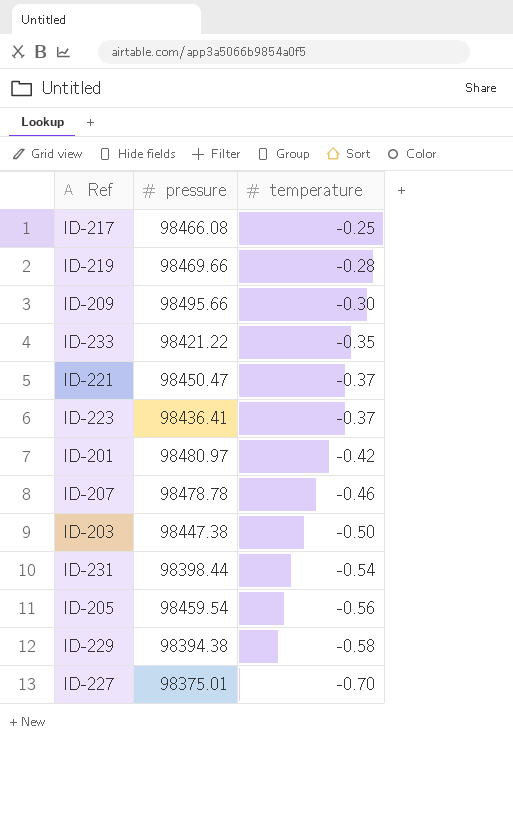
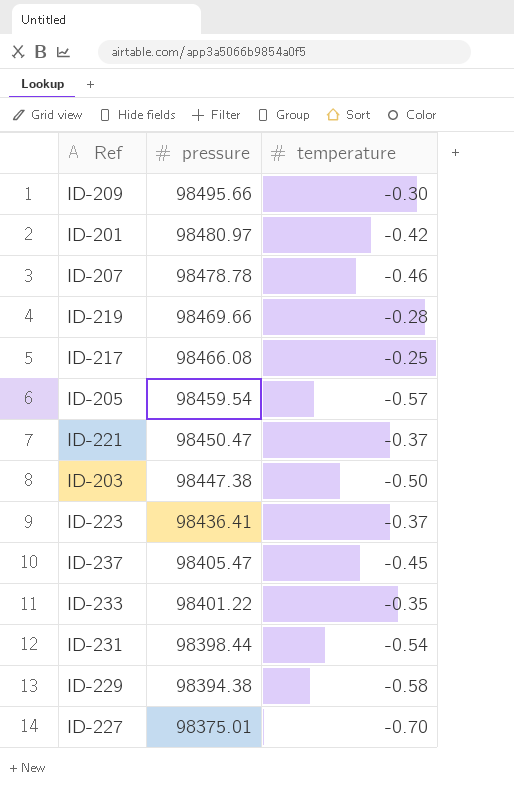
row order: temperature descending -> pressure descending
ID-205 | temperature: -0.56 -> -0.57
row ID-237: none -> 98405.47 | -0.45
ID-233 | pressure: 98421.22 -> 98401.22

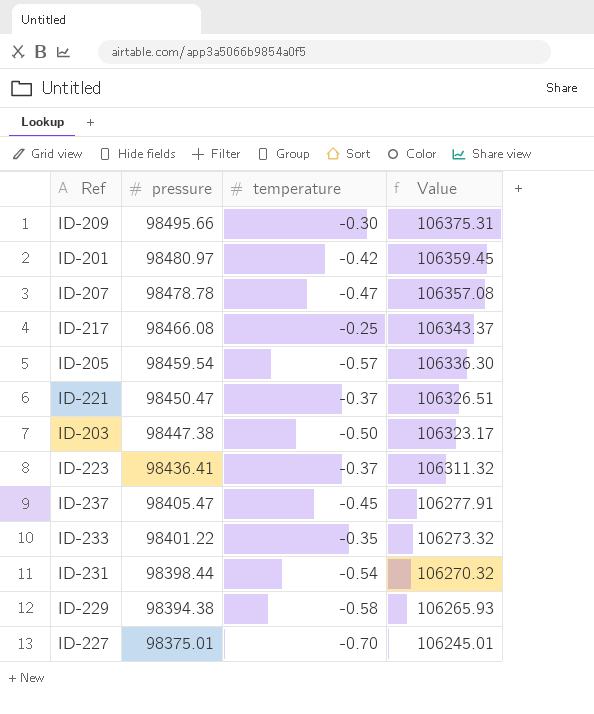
column Value | formula: none -> [pressure] * 1.08
row ID-219: 98469.66 | -0.28 -> none
ID-207 | temperature: -0.46 -> -0.47

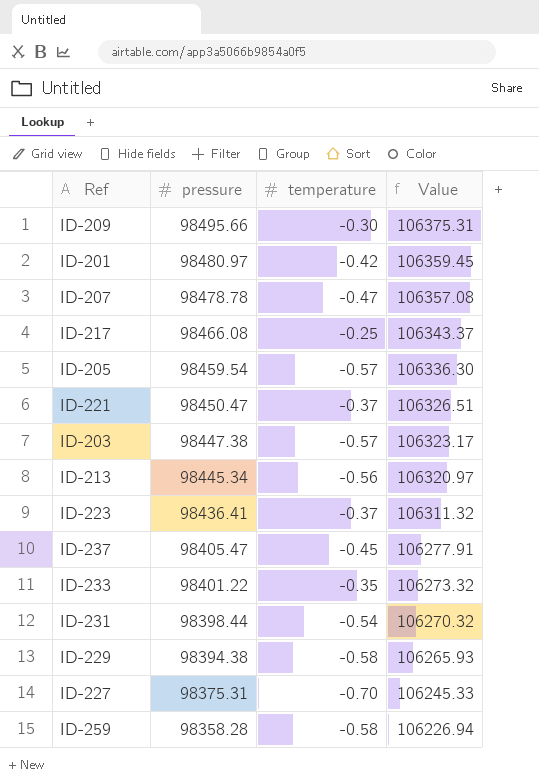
ID-203 | temperature: -0.50 -> -0.57
row ID-213: none -> 98445.34 | -0.56 | 106320.97
ID-227 | pressure: 98375.01 -> 98375.31
ID-227 | Value: 106245.01 -> 106245.33
row ID-259: none -> 98358.28 | -0.58 | 106226.94

